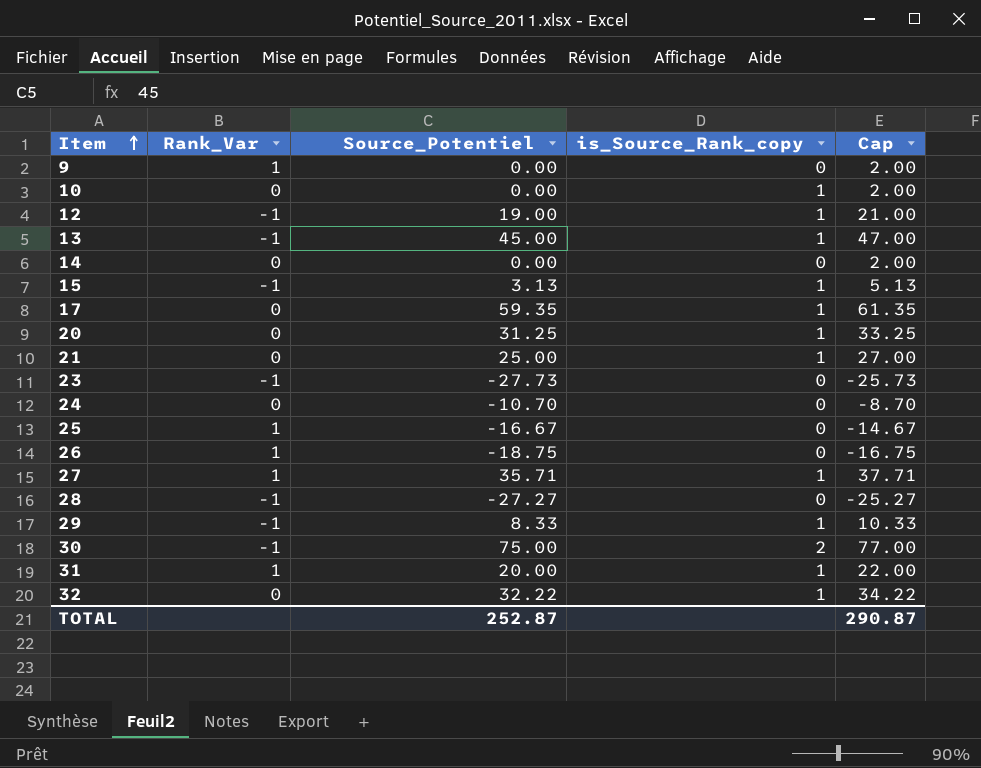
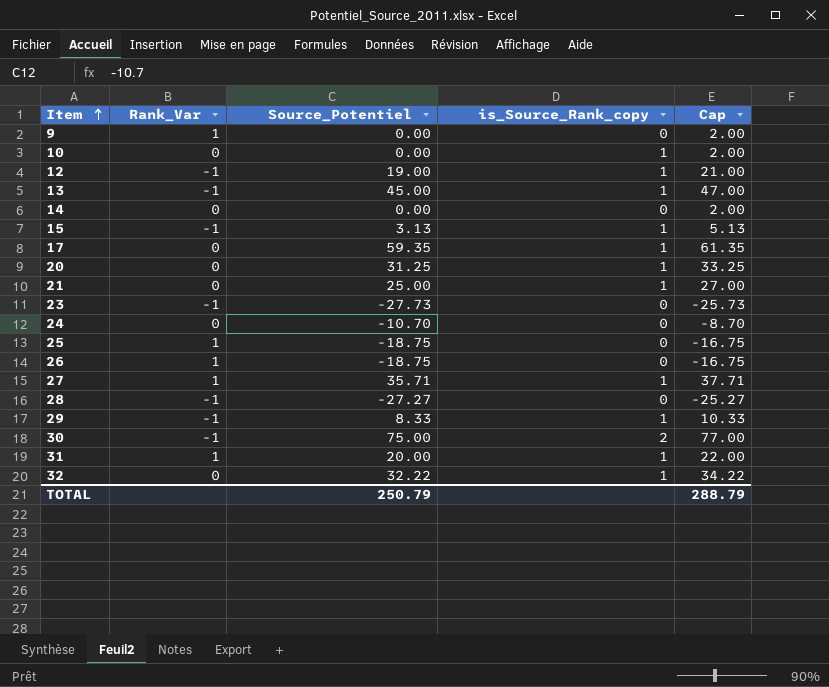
25 | Source_Potentiel: -16.67 -> -18.75
25 | Cap: -14.67 -> -16.75
TOTAL | Source_Potentiel: 252.87 -> 250.79
TOTAL | Cap: 290.87 -> 288.79

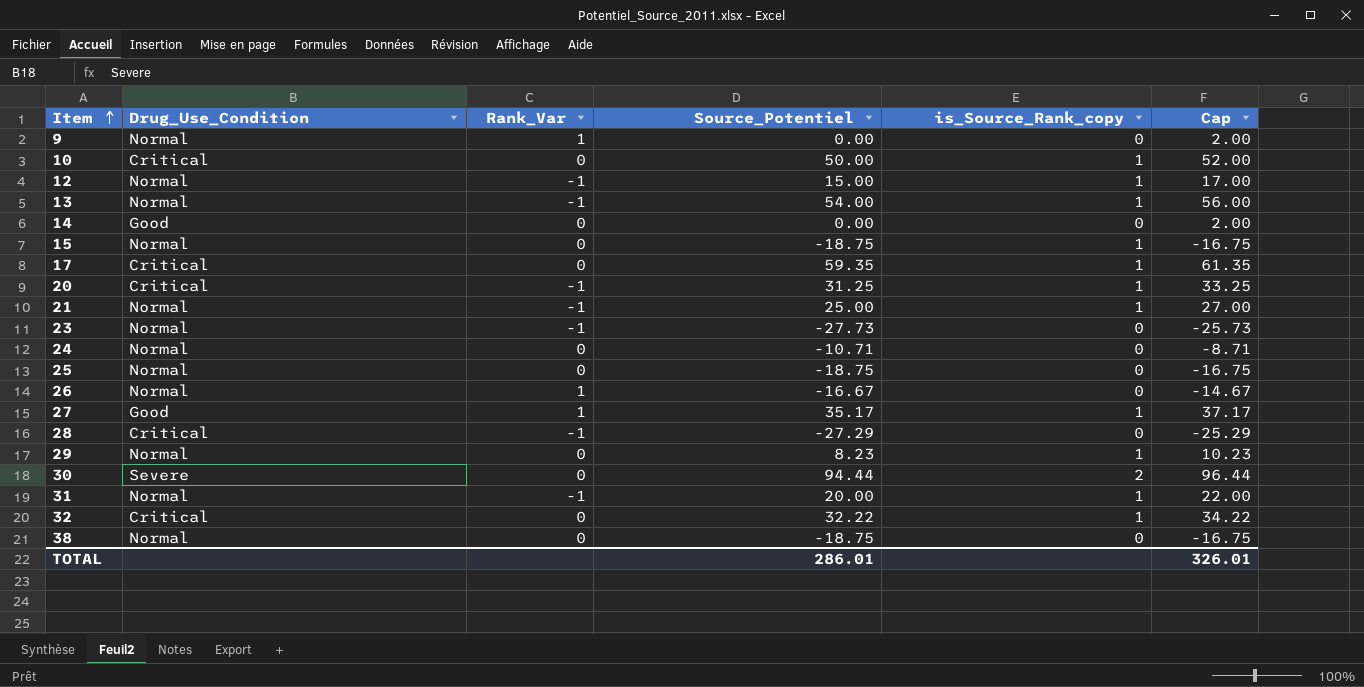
column Drug_Use_Condition | position: none -> 2
10 | Source_Potentiel: 0.00 -> 50.00
10 | Cap: 2.00 -> 52.00
12 | Source_Potentiel: 19.00 -> 15.00
12 | Cap: 21.00 -> 17.00
13 | Source_Potentiel: 45.00 -> 54.00
13 | Cap: 47.00 -> 56.00
15 | Rank_Var: -1 -> 0
15 | Source_Potentiel: 3.13 -> -18.75
15 | Cap: 5.13 -> -16.75
20 | Rank_Var: 0 -> -1
21 | Rank_Var: 0 -> -1
24 | Source_Potentiel: -10.70 -> -10.71
24 | Cap: -8.70 -> -8.71
25 | Rank_Var: 1 -> 0
26 | Source_Potentiel: -18.75 -> -16.67
26 | Cap: -16.75 -> -14.67
27 | Source_Potentiel: 35.71 -> 35.17
27 | Cap: 37.71 -> 37.17
28 | Source_Potentiel: -27.27 -> -27.29
28 | Cap: -25.27 -> -25.29
29 | Rank_Var: -1 -> 0
29 | Source_Potentiel: 8.33 -> 8.23
29 | Cap: 10.33 -> 10.23
30 | Rank_Var: -1 -> 0
30 | Source_Potentiel: 75.00 -> 94.44
30 | Cap: 77.00 -> 96.44
31 | Rank_Var: 1 -> -1
row 38: none -> Normal | 0 | -18.75 | 0 | -16.75
TOTAL | Source_Potentiel: 250.79 -> 286.01
TOTAL | Cap: 288.79 -> 326.01

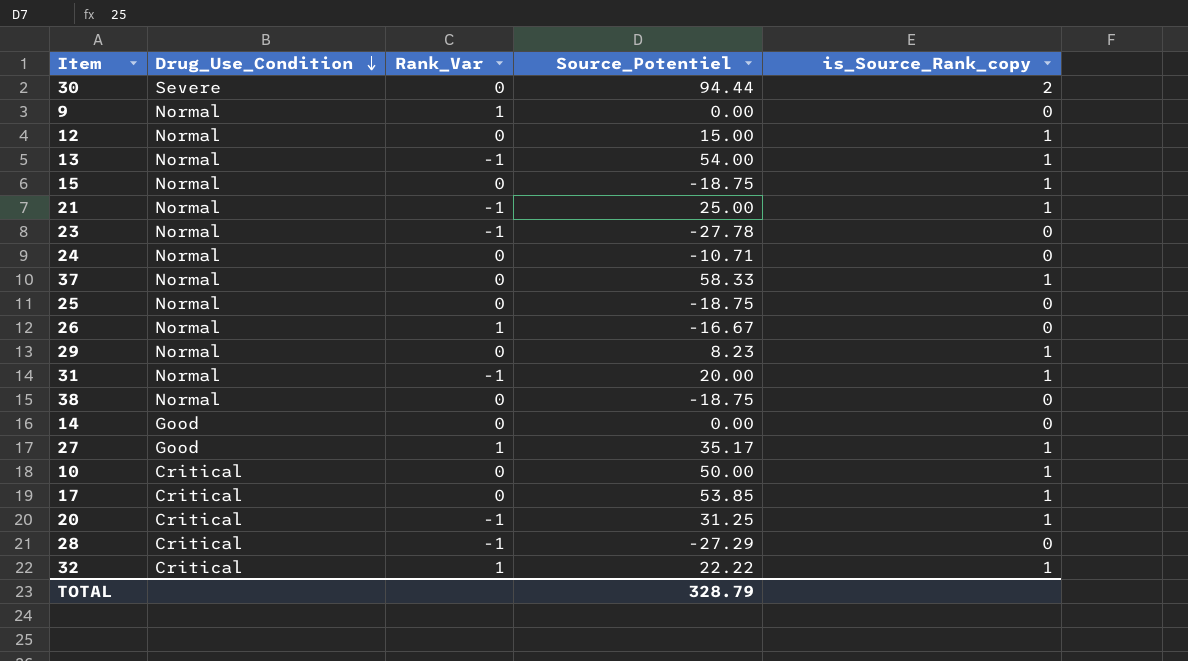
row order: Item ascending -> Drug_Use_Condition descending
column Cap | formula: [Source_Potentiel] + 2 -> none
12 | Rank_Var: -1 -> 0
23 | Source_Potentiel: -27.73 -> -27.78
row 37: none -> Normal | 0 | 58.33 | 1
17 | Source_Potentiel: 59.35 -> 53.85
32 | Rank_Var: 0 -> 1
32 | Source_Potentiel: 32.22 -> 22.22
TOTAL | Source_Potentiel: 286.01 -> 328.79

